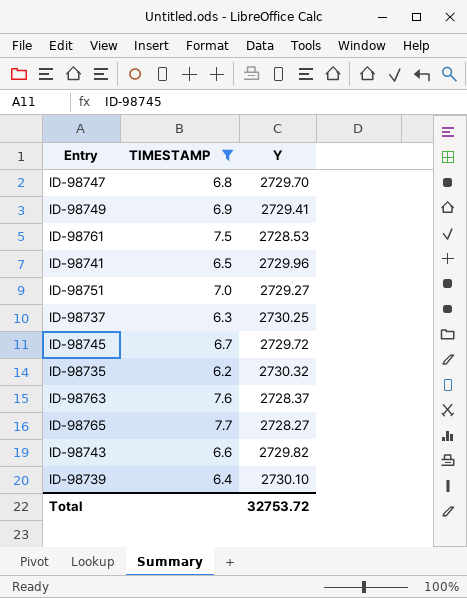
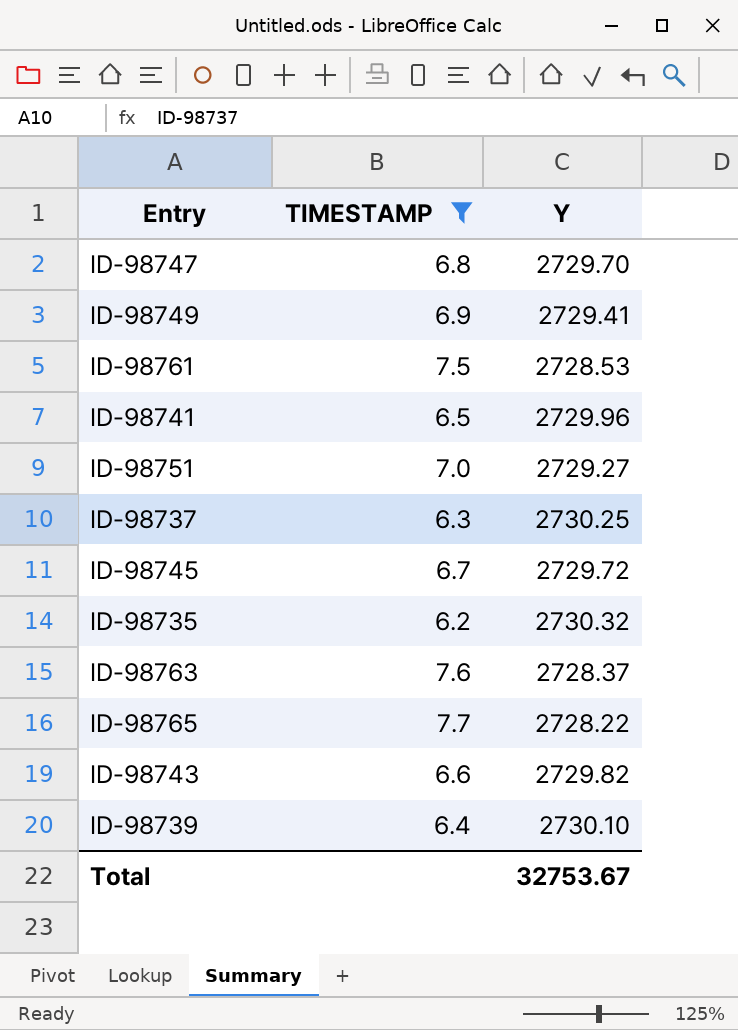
ID-98765 | Y: 2728.27 -> 2728.22
Total | Y: 32753.72 -> 32753.67

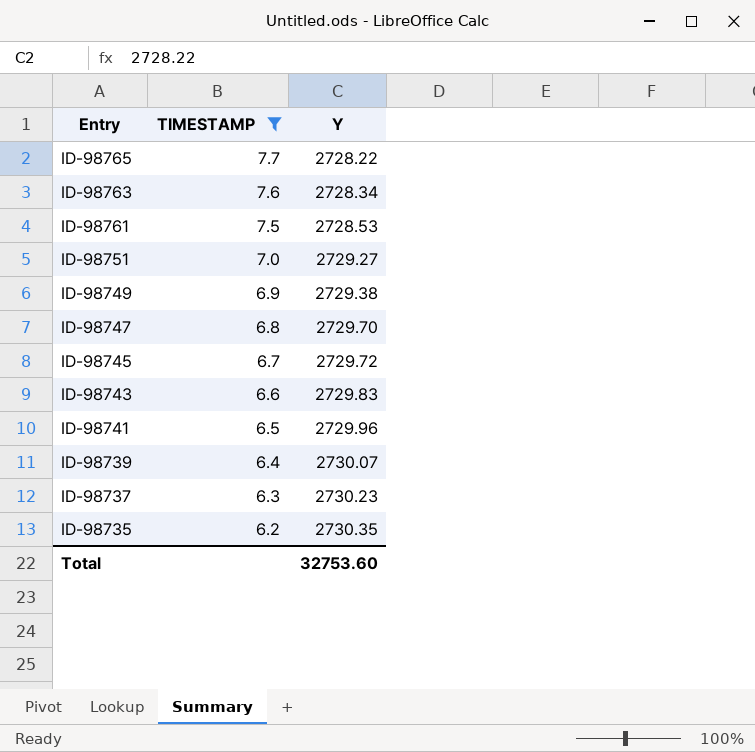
row order: none -> Entry descending
ID-98763 | Y: 2728.37 -> 2728.34
ID-98749 | Y: 2729.41 -> 2729.38
ID-98743 | Y: 2729.82 -> 2729.83
ID-98739 | Y: 2730.10 -> 2730.07
ID-98737 | Y: 2730.25 -> 2730.23
ID-98735 | Y: 2730.32 -> 2730.35
Total | Y: 32753.67 -> 32753.60

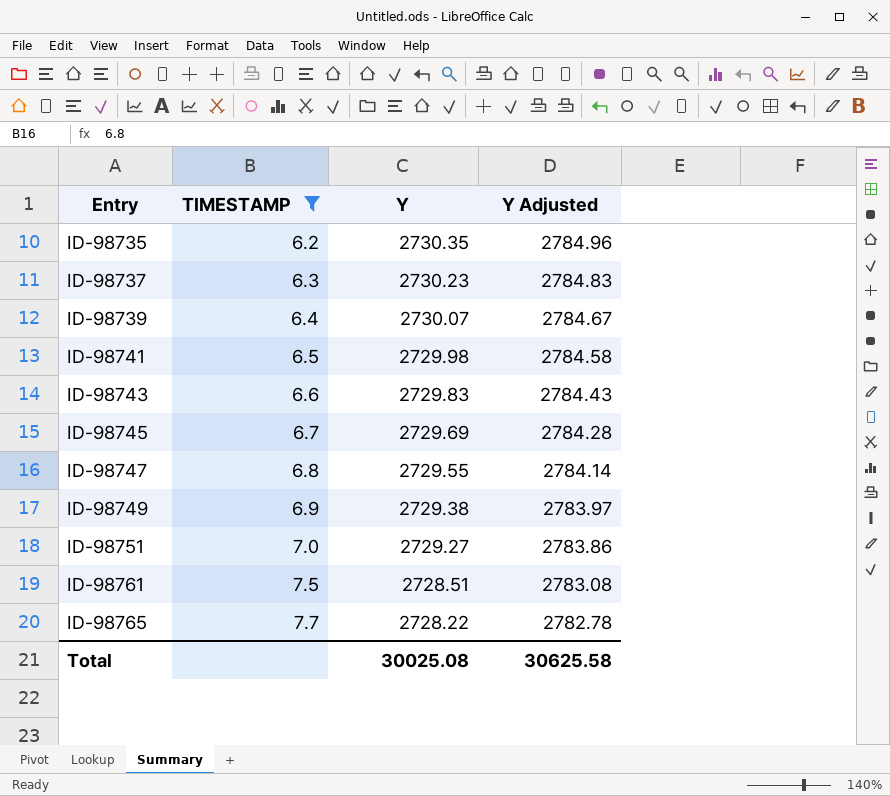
row order: Entry descending -> Entry ascending
column Y Adjusted | formula: none -> [Y] * 1.02
row ID-98763: 7.6 | 2728.34 -> none
ID-98741 | Y: 2729.96 -> 2729.98
ID-98745 | Y: 2729.72 -> 2729.69
ID-98747 | Y: 2729.70 -> 2729.55
ID-98761 | Y: 2728.53 -> 2728.51
Total | Y: 32753.60 -> 30025.08

